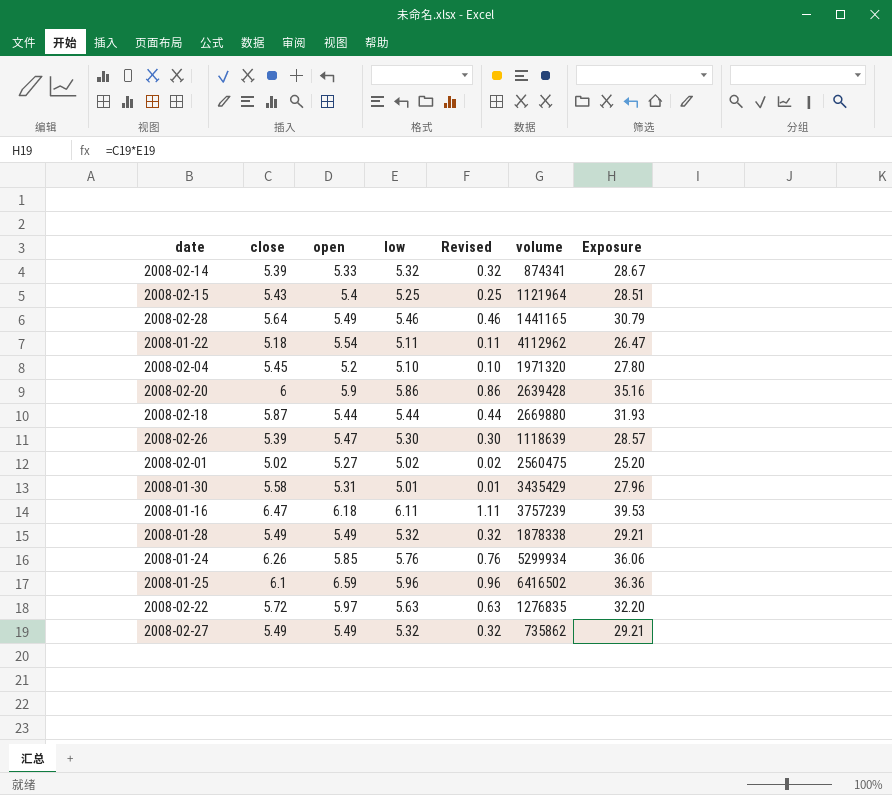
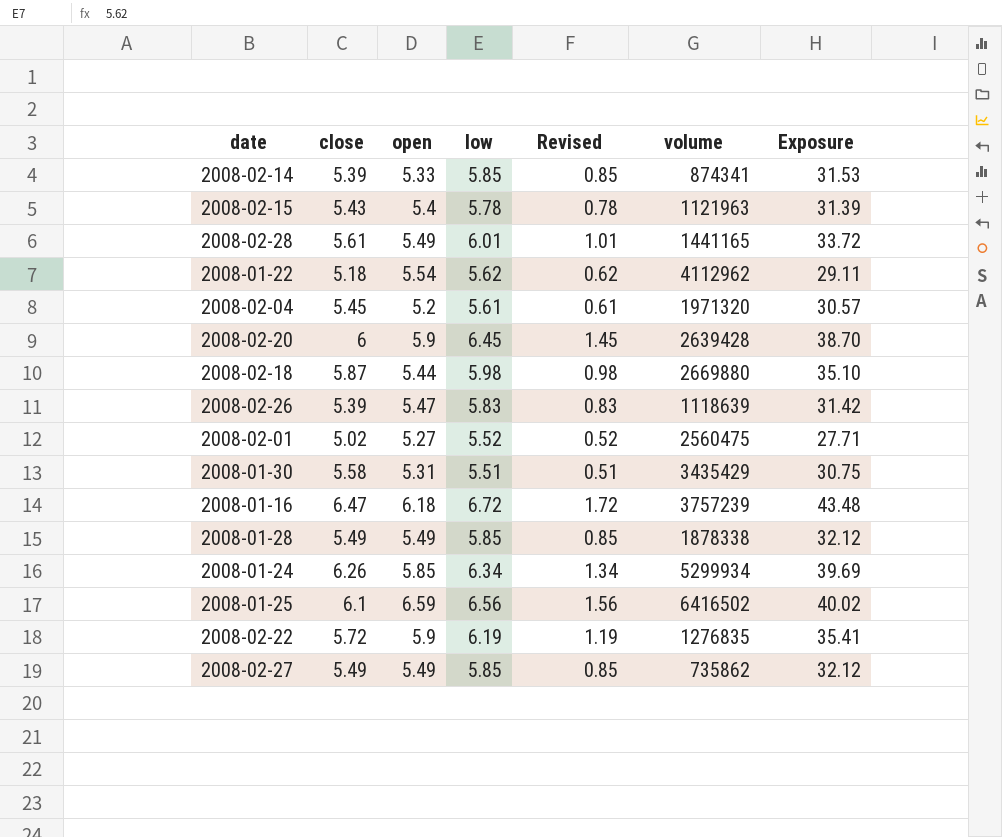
2008-02-14 | low: 5.32 -> 5.85
2008-02-14 | Revised: 0.32 -> 0.85
2008-02-14 | Exposure: 28.67 -> 31.53
2008-02-15 | low: 5.25 -> 5.78
2008-02-15 | Revised: 0.25 -> 0.78
2008-02-15 | volume: 1121964 -> 1121963
2008-02-15 | Exposure: 28.51 -> 31.39
2008-02-28 | close: 5.64 -> 5.61
2008-02-28 | low: 5.46 -> 6.01
2008-02-28 | Revised: 0.46 -> 1.01
2008-02-28 | Exposure: 30.79 -> 33.72
2008-01-22 | low: 5.11 -> 5.62
2008-01-22 | Revised: 0.11 -> 0.62
2008-01-22 | Exposure: 26.47 -> 29.11
2008-02-04 | low: 5.10 -> 5.61
2008-02-04 | Revised: 0.10 -> 0.61
2008-02-04 | Exposure: 27.80 -> 30.57
2008-02-20 | low: 5.86 -> 6.45
2008-02-20 | Revised: 0.86 -> 1.45
2008-02-20 | Exposure: 35.16 -> 38.70
2008-02-18 | low: 5.44 -> 5.98
2008-02-18 | Revised: 0.44 -> 0.98
2008-02-18 | Exposure: 31.93 -> 35.10
2008-02-26 | low: 5.30 -> 5.83
2008-02-26 | Revised: 0.30 -> 0.83
2008-02-26 | Exposure: 28.57 -> 31.42
2008-02-01 | low: 5.02 -> 5.52
2008-02-01 | Revised: 0.02 -> 0.52
2008-02-01 | Exposure: 25.20 -> 27.71
2008-01-30 | low: 5.01 -> 5.51
2008-01-30 | Revised: 0.01 -> 0.51
2008-01-30 | Exposure: 27.96 -> 30.75
2008-01-16 | low: 6.11 -> 6.72
2008-01-16 | Revised: 1.11 -> 1.72
2008-01-16 | Exposure: 39.53 -> 43.48
2008-01-28 | low: 5.32 -> 5.85
2008-01-28 | Revised: 0.32 -> 0.85
2008-01-28 | Exposure: 29.21 -> 32.12
2008-01-24 | low: 5.76 -> 6.34
2008-01-24 | Revised: 0.76 -> 1.34
2008-01-24 | Exposure: 36.06 -> 39.69
2008-01-25 | low: 5.96 -> 6.56
2008-01-25 | Revised: 0.96 -> 1.56
2008-01-25 | Exposure: 36.36 -> 40.02
2008-02-22 | open: 5.97 -> 5.9
2008-02-22 | low: 5.63 -> 6.19
2008-02-22 | Revised: 0.63 -> 1.19
2008-02-22 | Exposure: 32.20 -> 35.41
2008-02-27 | low: 5.32 -> 5.85
2008-02-27 | Revised: 0.32 -> 0.85
2008-02-27 | Exposure: 29.21 -> 32.12

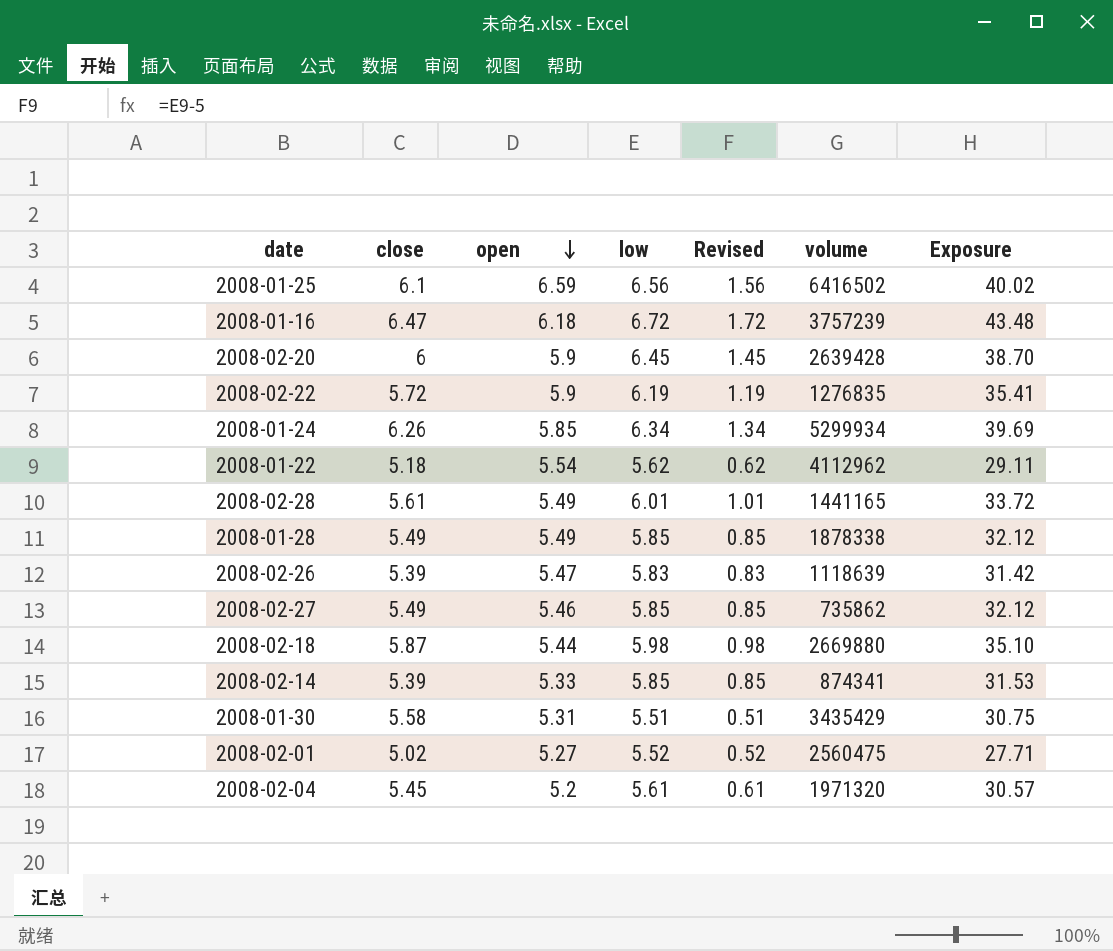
row order: none -> open descending
row 2008-02-15: 5.43 | 5.4 | 5.78 | 0.78 | 1121963 | 31.39 -> none
2008-02-27 | open: 5.49 -> 5.46

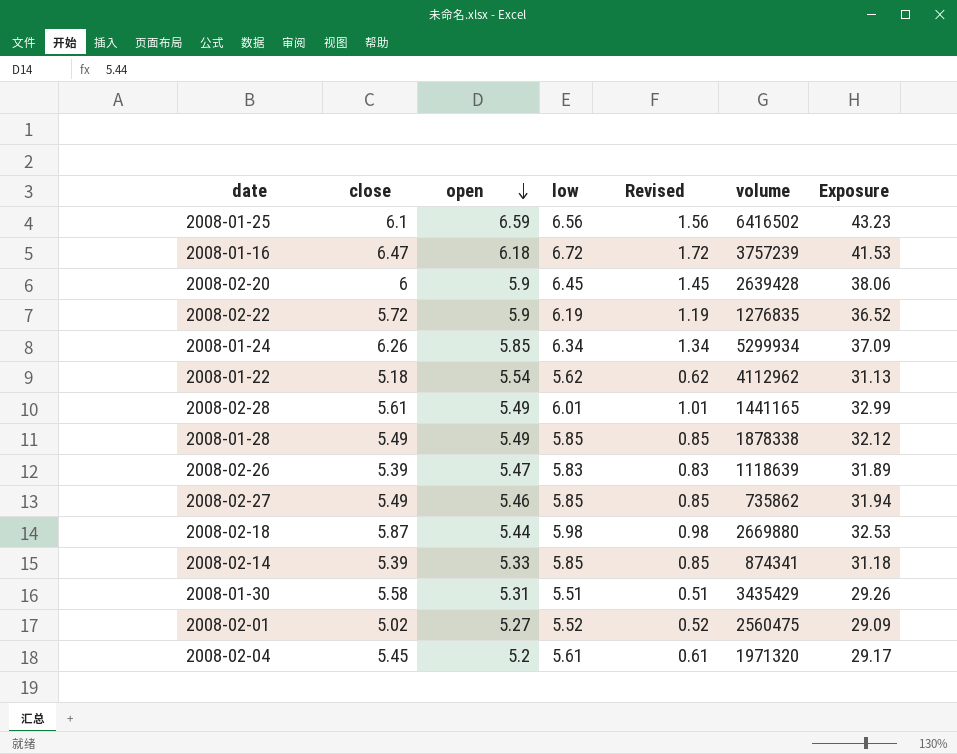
column Exposure | formula: [close] * [low] -> [open] * [low]

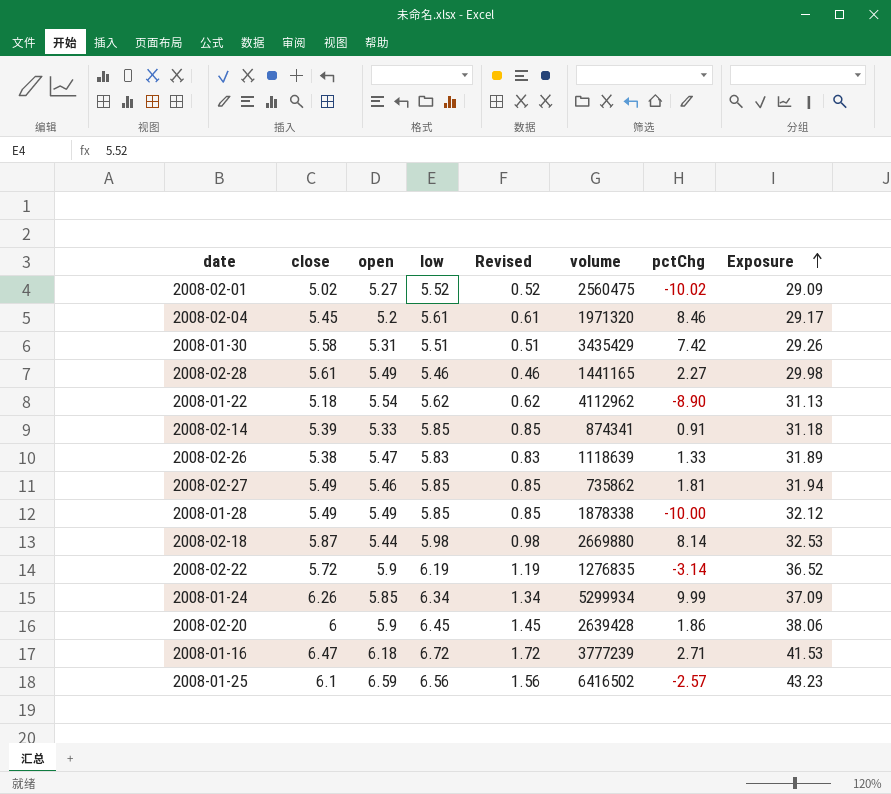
row order: open descending -> Exposure ascending
column pctChg | position: none -> 7
2008-02-28 | low: 6.01 -> 5.46
2008-02-28 | Revised: 1.01 -> 0.46
2008-02-28 | Exposure: 32.99 -> 29.98
2008-02-26 | close: 5.39 -> 5.38
2008-01-16 | volume: 3757239 -> 3777239

